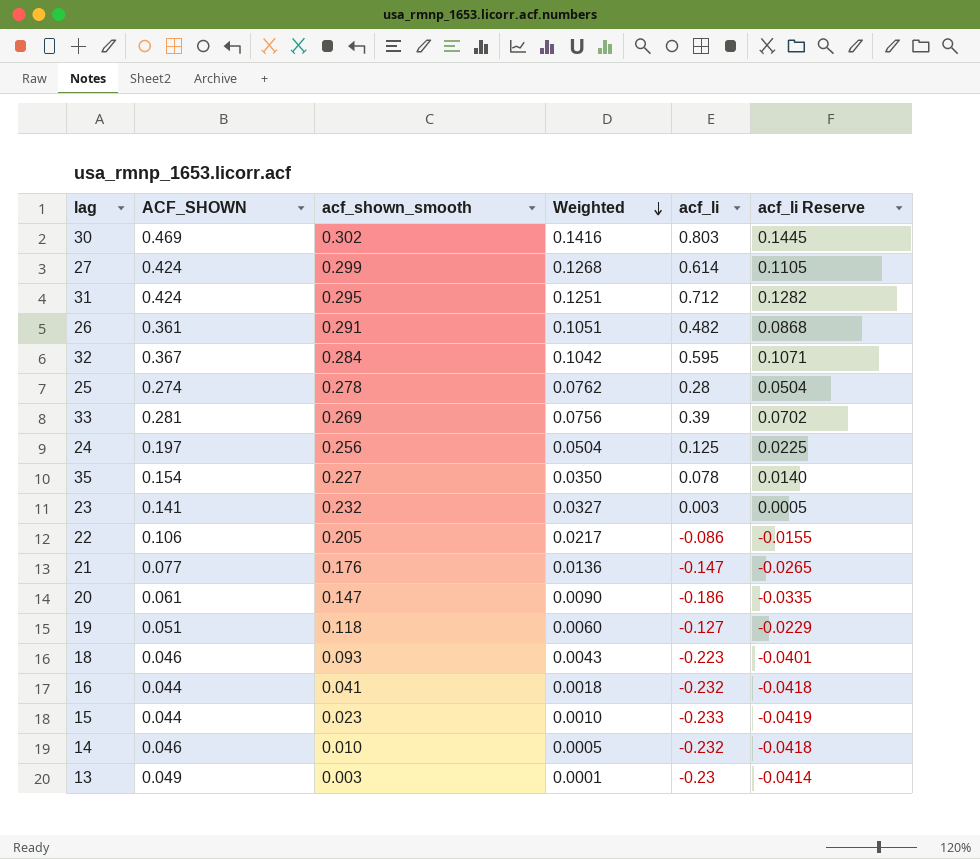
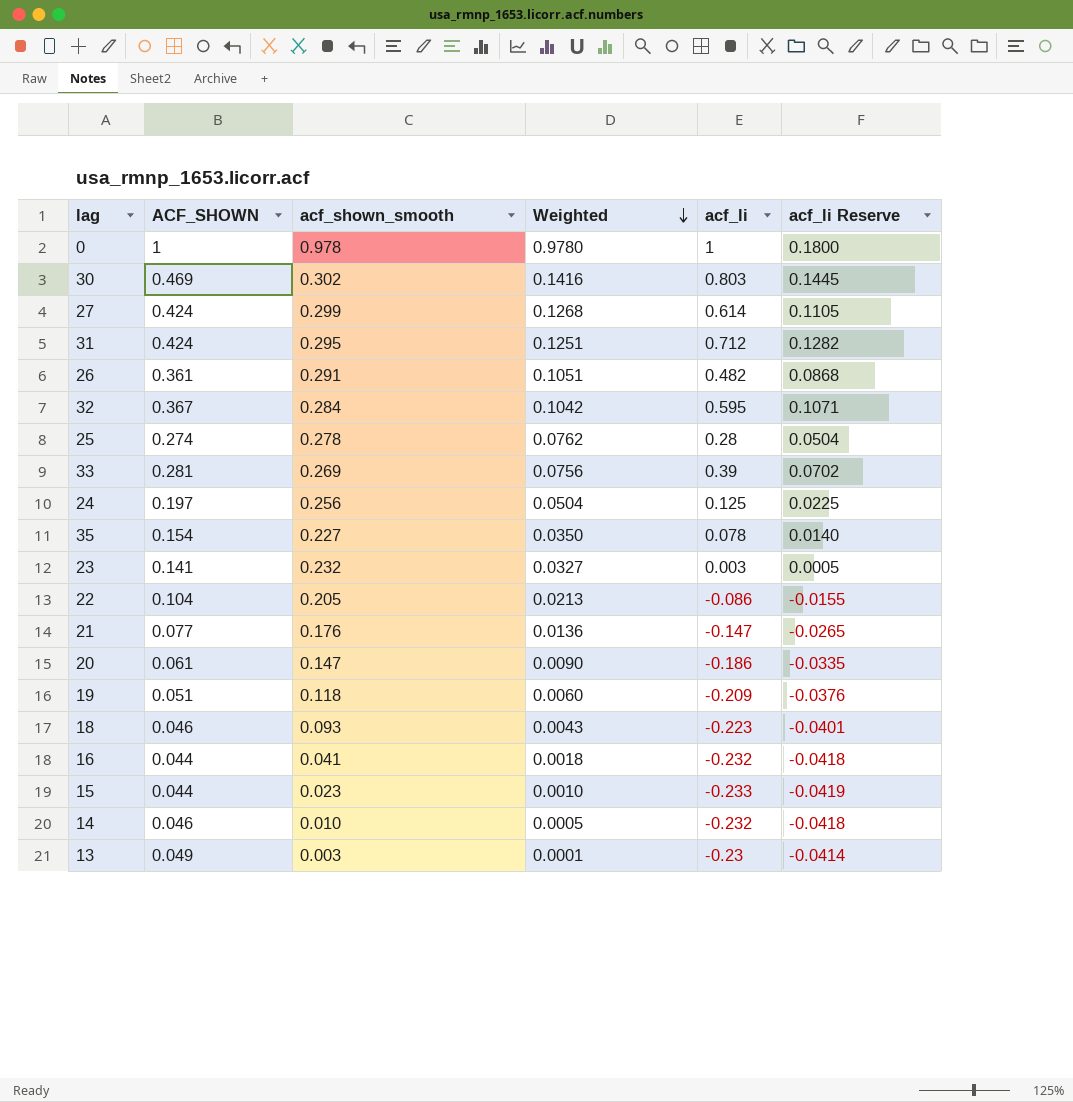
row 0: none -> 1 | 0.978 | 0.9780 | 1 | 0.1800
22 | ACF_SHOWN: 0.106 -> 0.104
22 | Weighted: 0.0217 -> 0.0213
19 | acf_li: -0.127 -> -0.209
19 | acf_li Reserve: -0.0229 -> -0.0376

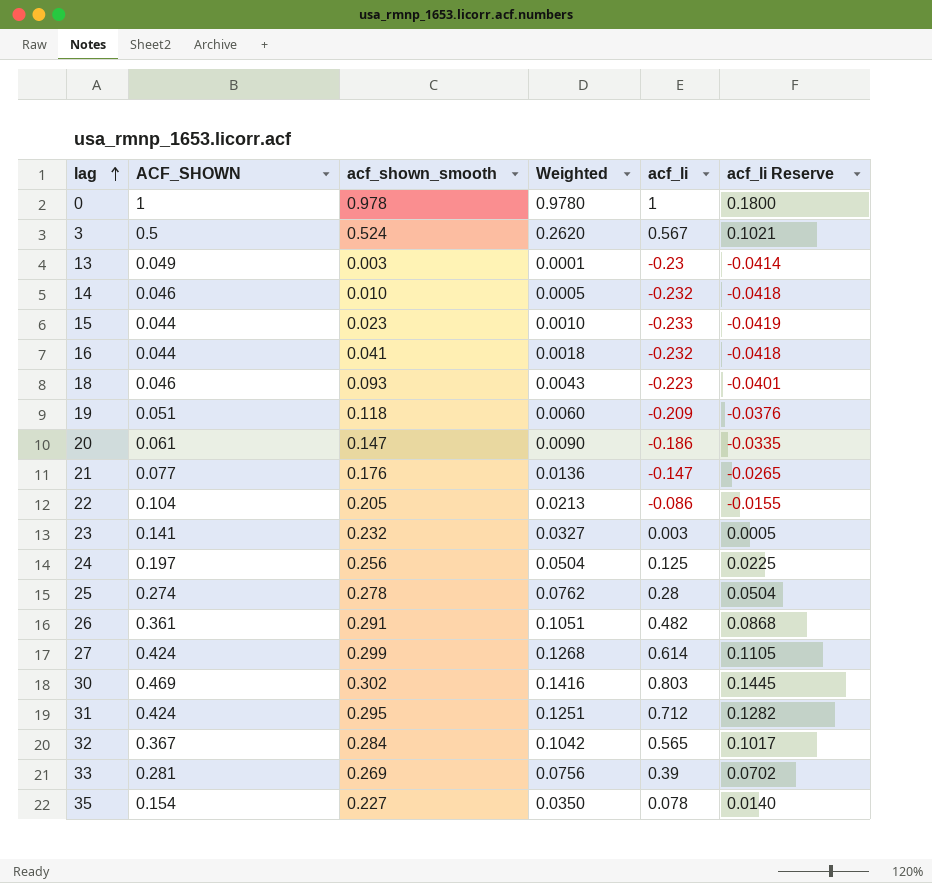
row order: Weighted descending -> lag ascending
row 3: none -> 0.5 | 0.524 | 0.2620 | 0.567 | 0.1021
32 | acf_li: 0.595 -> 0.565
32 | acf_li Reserve: 0.1071 -> 0.1017

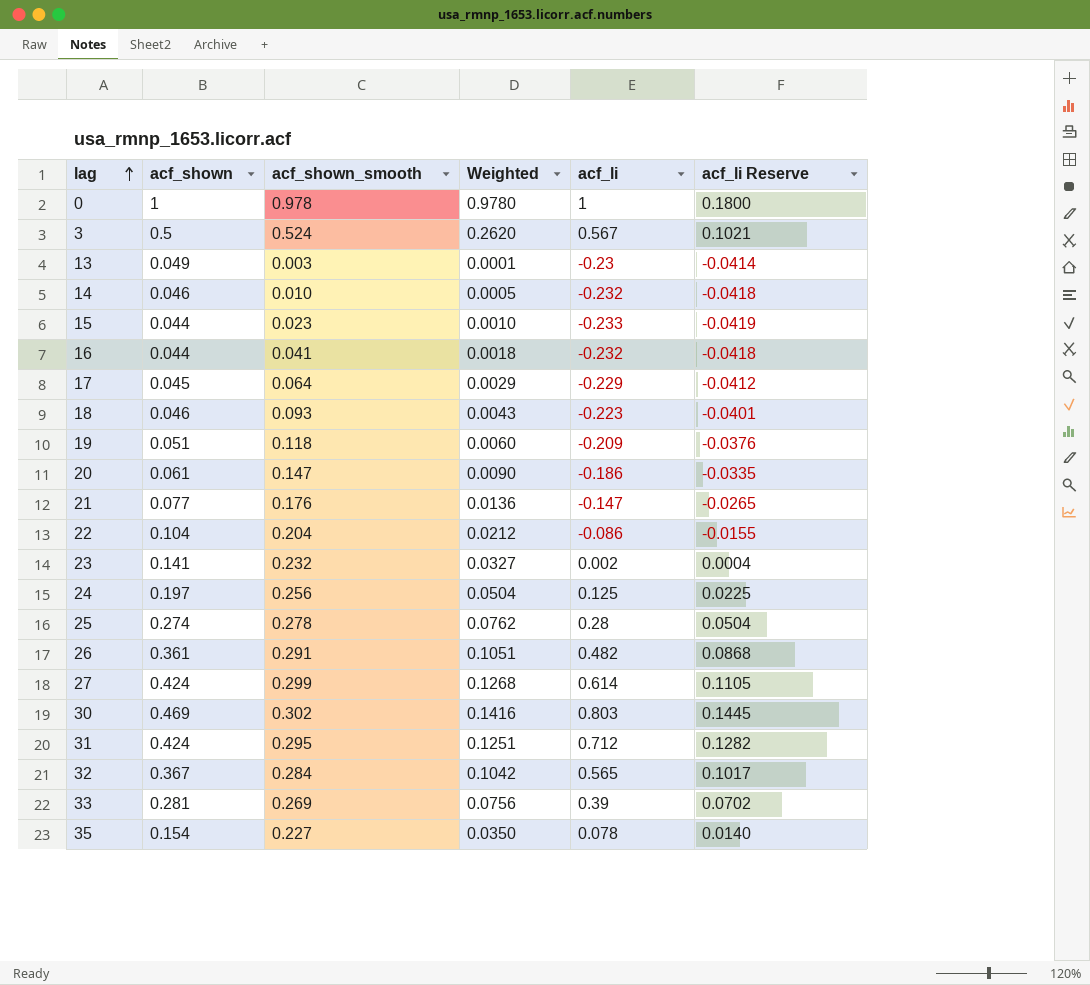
column name: ACF_SHOWN -> acf_shown
row 17: none -> 0.045 | 0.064 | 0.0029 | -0.229 | -0.0412
22 | acf_shown_smooth: 0.205 -> 0.204
22 | Weighted: 0.0213 -> 0.0212
23 | acf_li: 0.003 -> 0.002
23 | acf_li Reserve: 0.0005 -> 0.0004

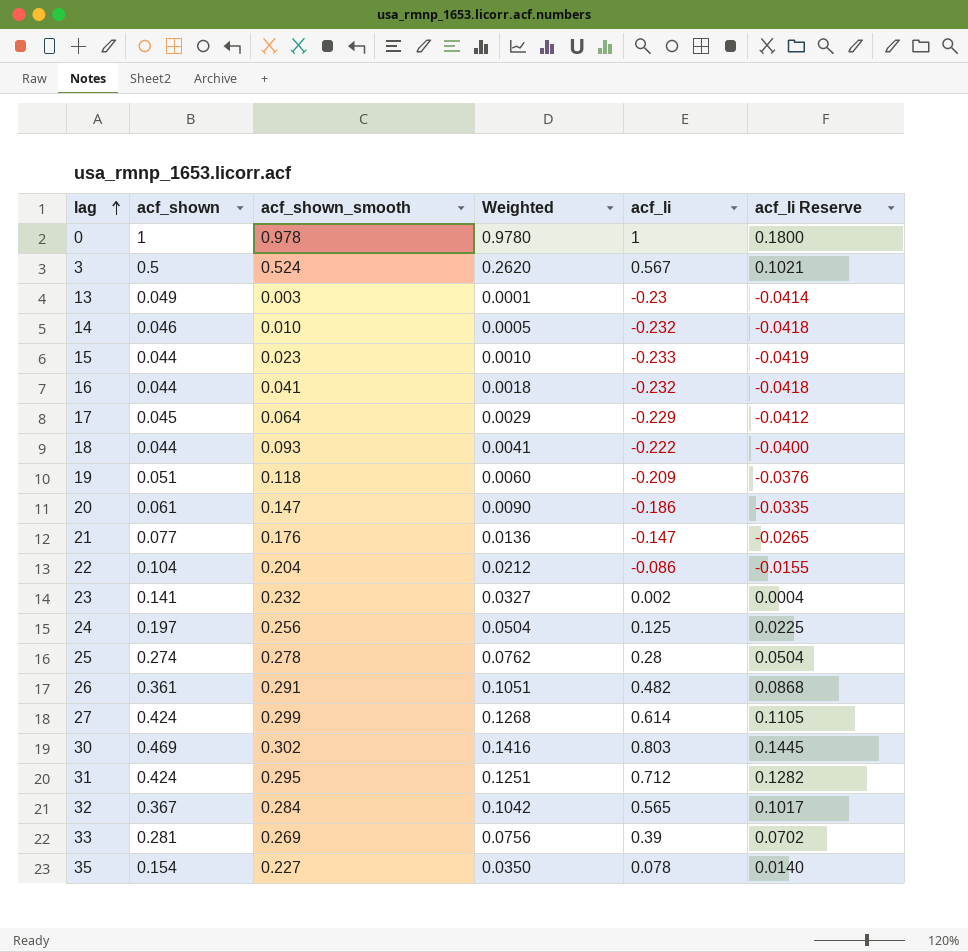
18 | acf_shown: 0.046 -> 0.044
18 | Weighted: 0.0043 -> 0.0041
18 | acf_li: -0.223 -> -0.222
18 | acf_li Reserve: -0.0401 -> -0.0400

